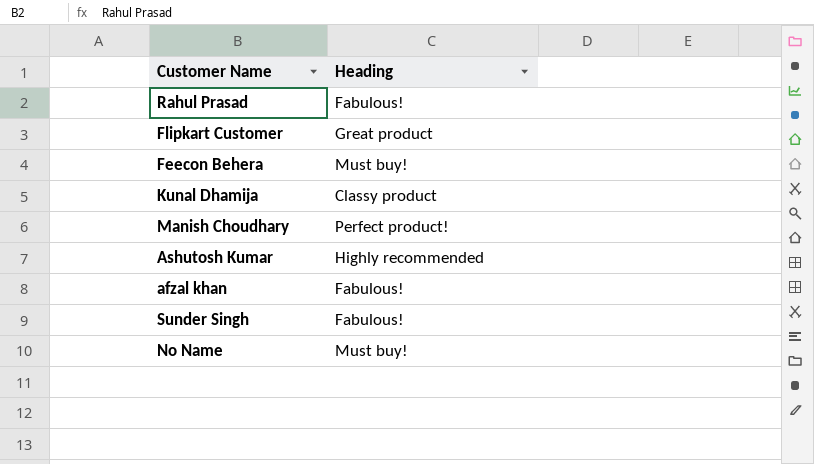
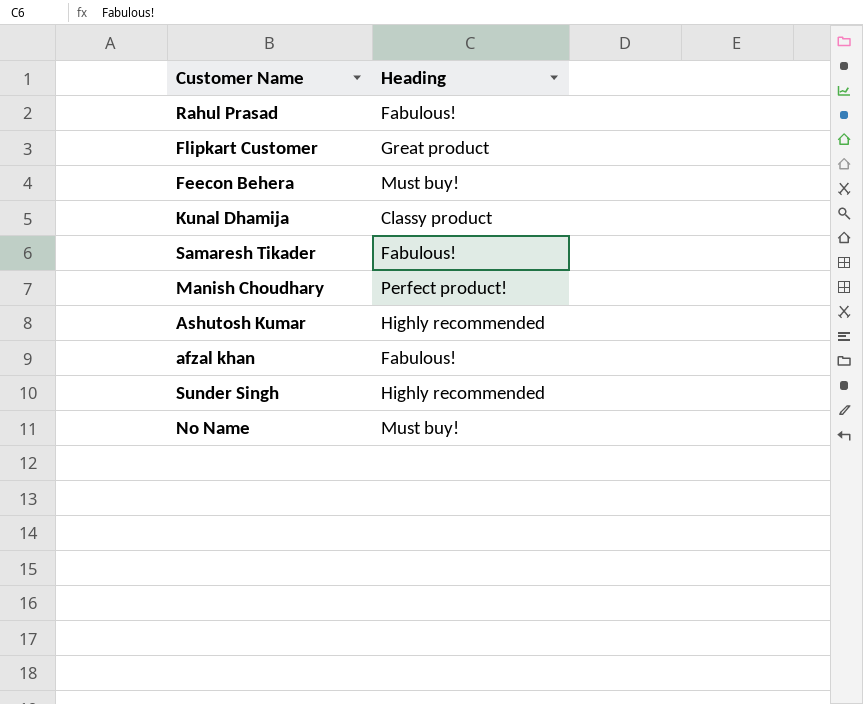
row Samaresh Tikader: none -> Fabulous!
Sunder Singh | Heading: Fabulous! -> Highly recommended

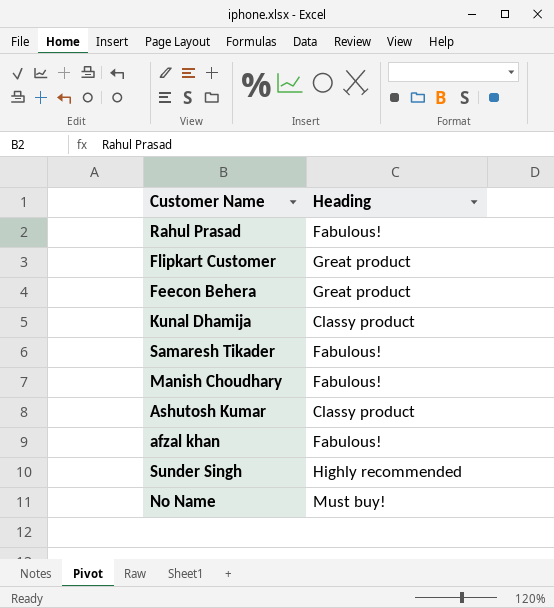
Feecon Behera | Heading: Must buy! -> Great product
Manish Choudhary | Heading: Perfect product! -> Fabulous!
Ashutosh Kumar | Heading: Highly recommended -> Classy product

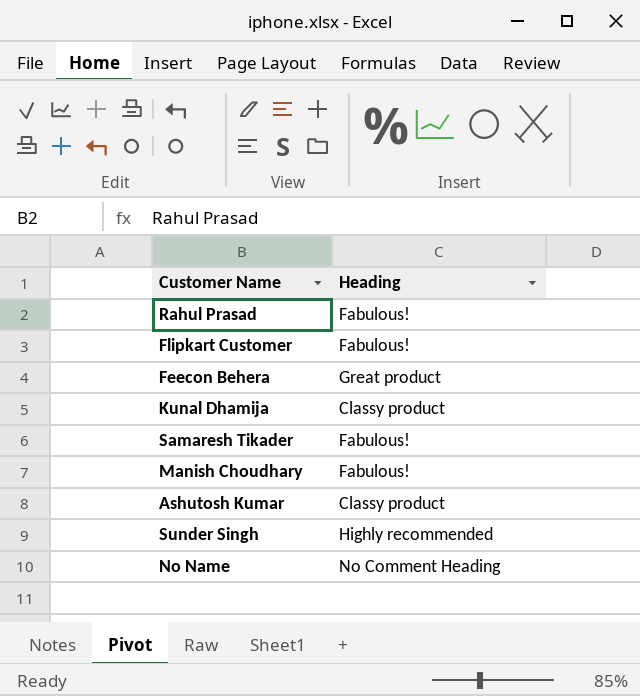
row afzal khan: Fabulous! -> none
Flipkart Customer | Heading: Great product -> Fabulous!
No Name | Heading: Must buy! -> No Comment Heading

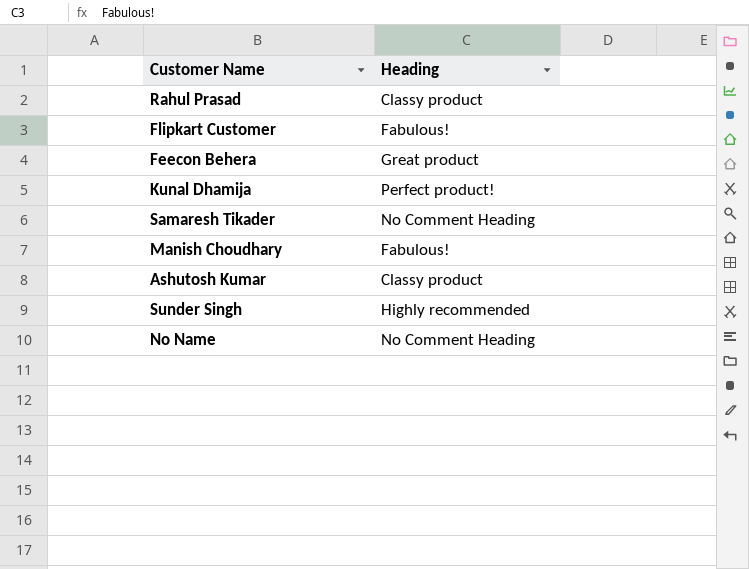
Rahul Prasad | Heading: Fabulous! -> Classy product
Kunal Dhamija | Heading: Classy product -> Perfect product!
Samaresh Tikader | Heading: Fabulous! -> No Comment Heading

